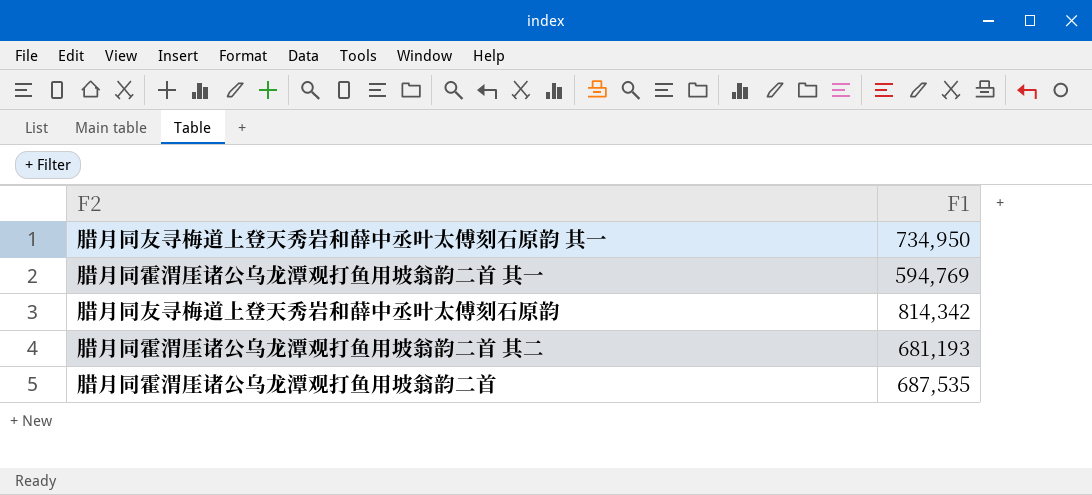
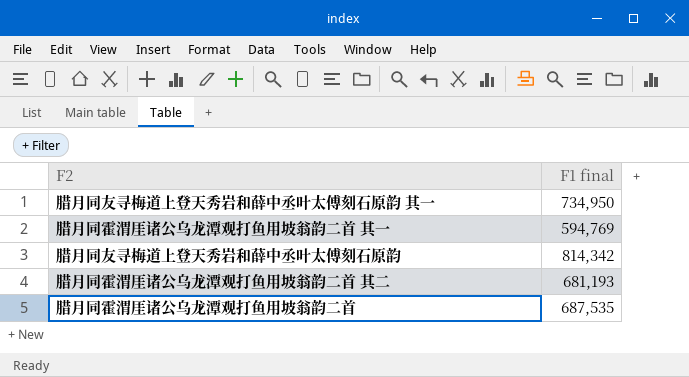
column name: F1 -> F1 final

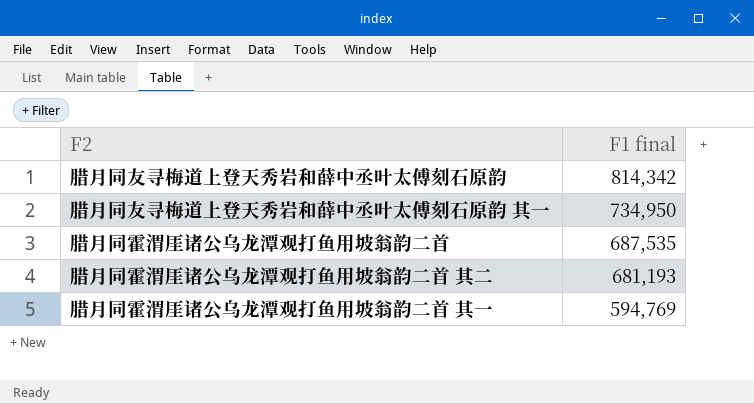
row order: none -> F1 final descending

